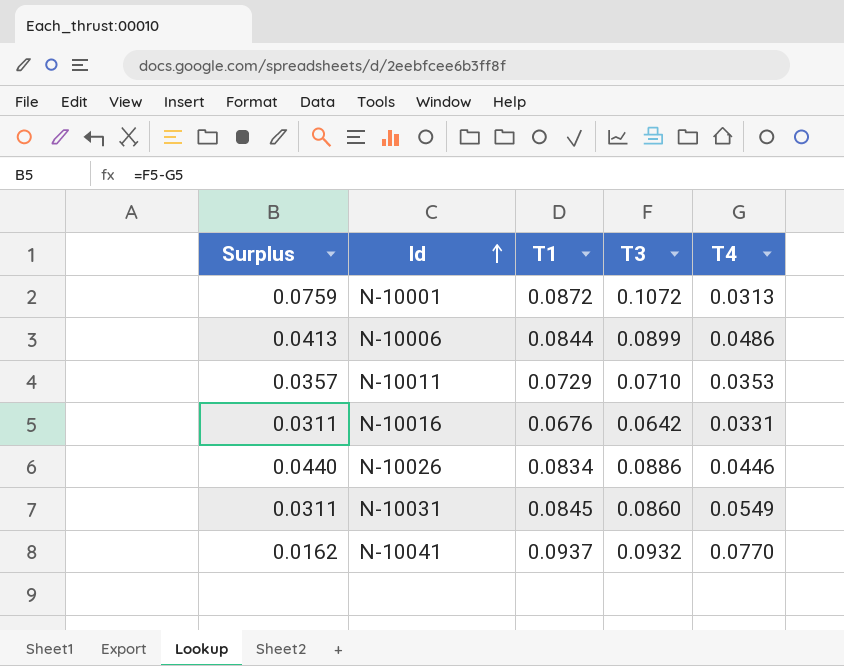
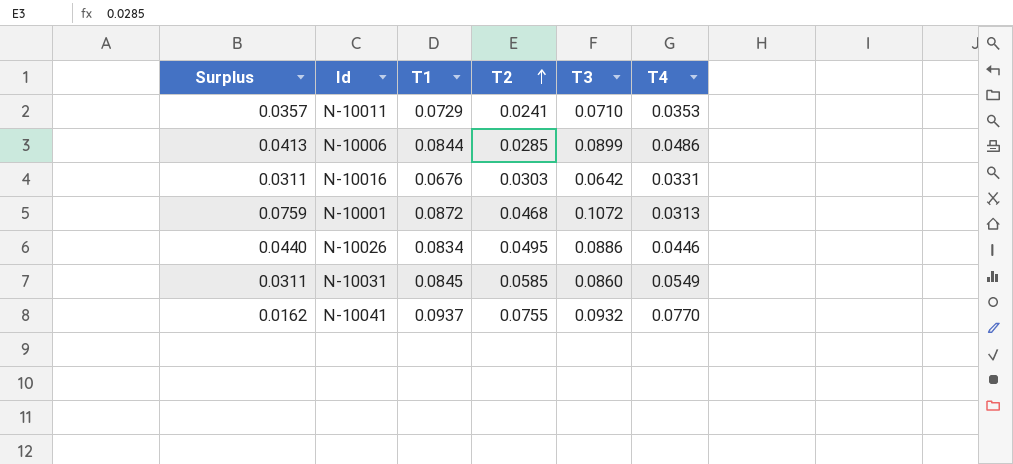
row order: Id ascending -> T2 ascending
column T2 | position: none -> 4

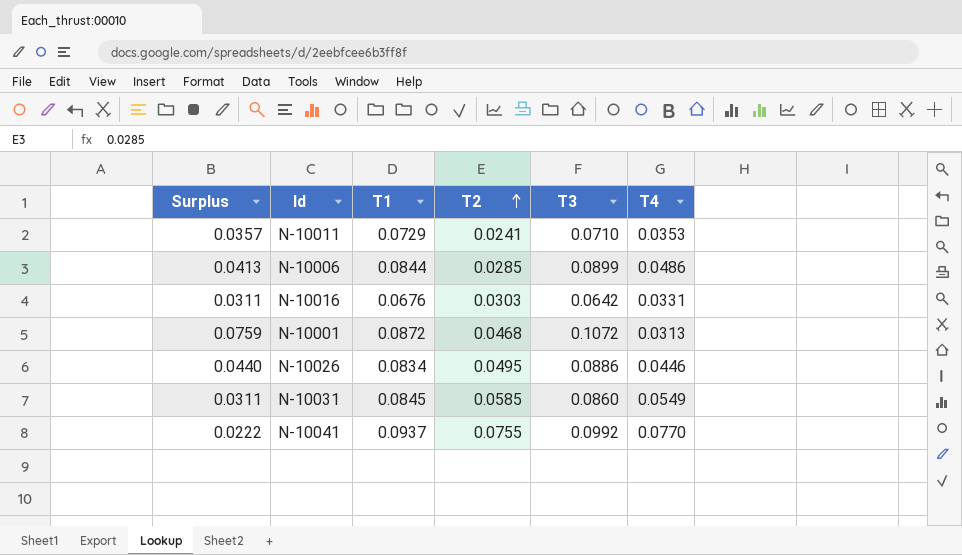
N-10041 | Surplus: 0.0162 -> 0.0222
N-10041 | T3: 0.0932 -> 0.0992

